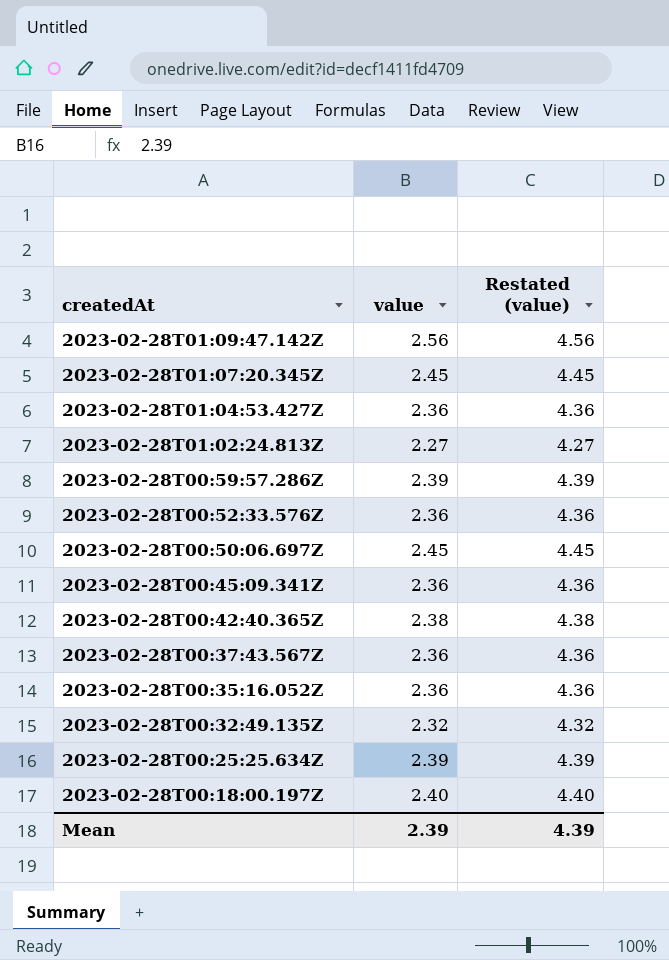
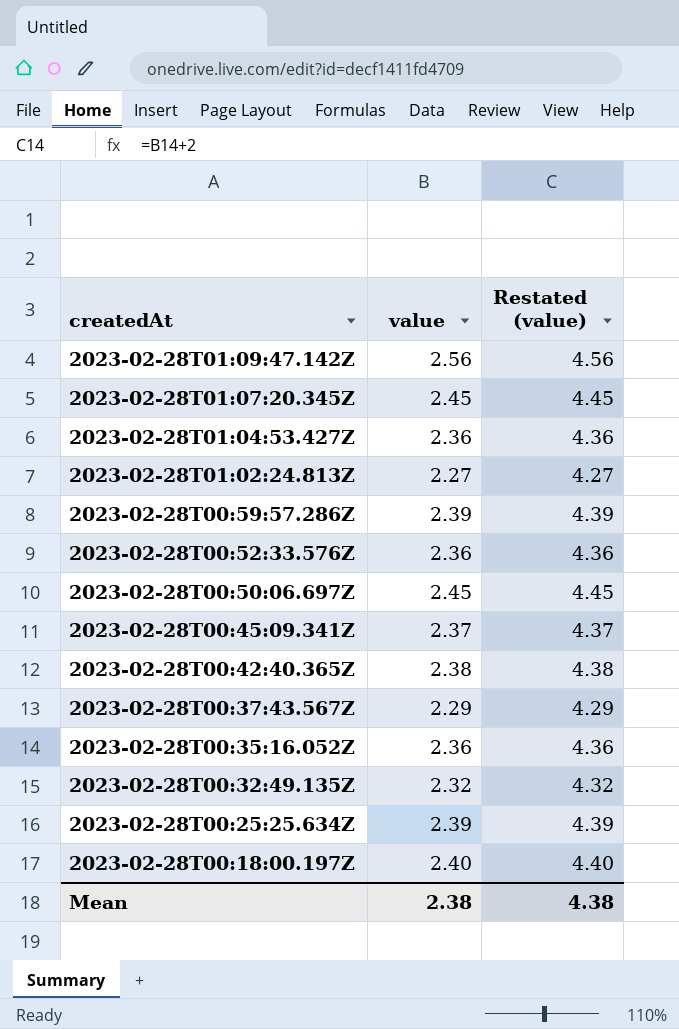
2023-02-28T00:45:09.341Z | value: 2.36 -> 2.37
2023-02-28T00:45:09.341Z | Restated (value): 4.36 -> 4.37
2023-02-28T00:37:43.567Z | value: 2.36 -> 2.29
2023-02-28T00:37:43.567Z | Restated (value): 4.36 -> 4.29
Mean | value: 2.39 -> 2.38
Mean | Restated (value): 4.39 -> 4.38

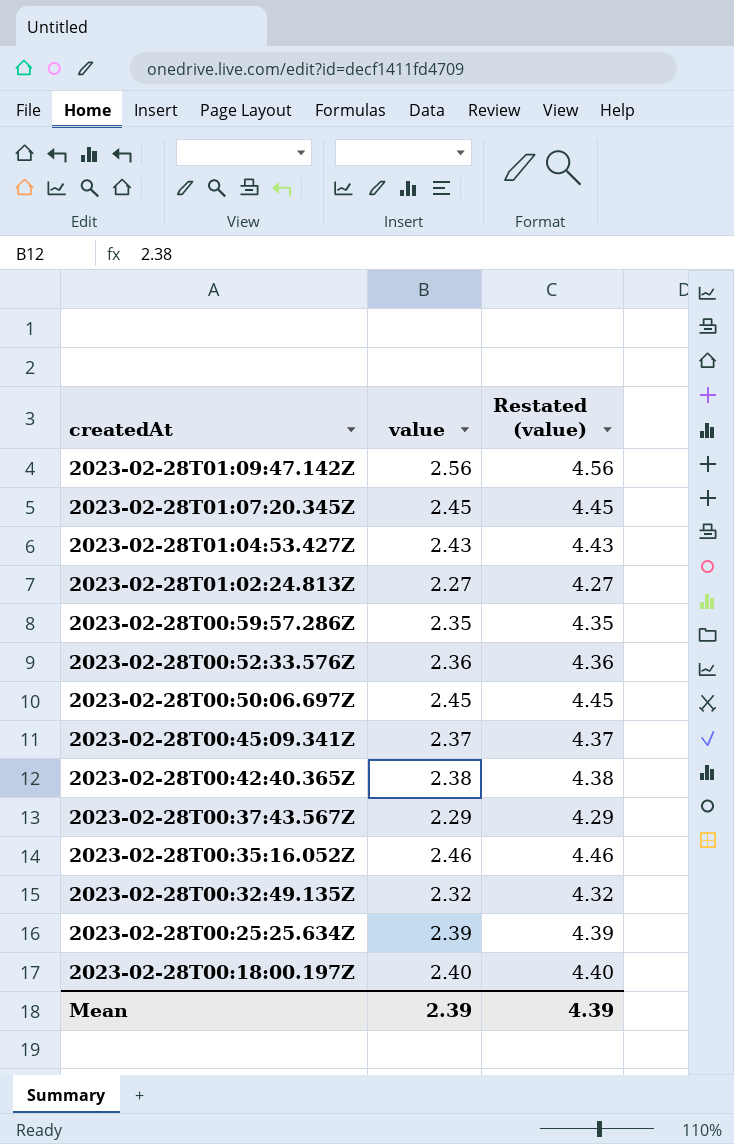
2023-02-28T01:04:53.427Z | value: 2.36 -> 2.43
2023-02-28T01:04:53.427Z | Restated (value): 4.36 -> 4.43
2023-02-28T00:59:57.286Z | value: 2.39 -> 2.35
2023-02-28T00:59:57.286Z | Restated (value): 4.39 -> 4.35
2023-02-28T00:35:16.052Z | value: 2.36 -> 2.46
2023-02-28T00:35:16.052Z | Restated (value): 4.36 -> 4.46
Mean | value: 2.38 -> 2.39
Mean | Restated (value): 4.38 -> 4.39

